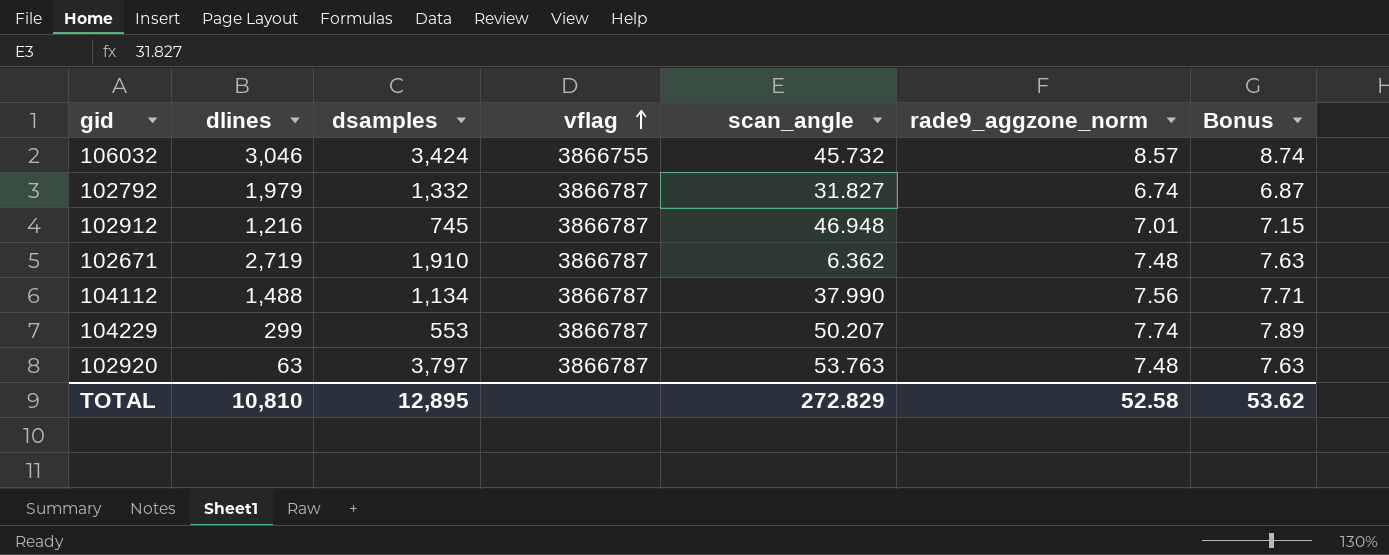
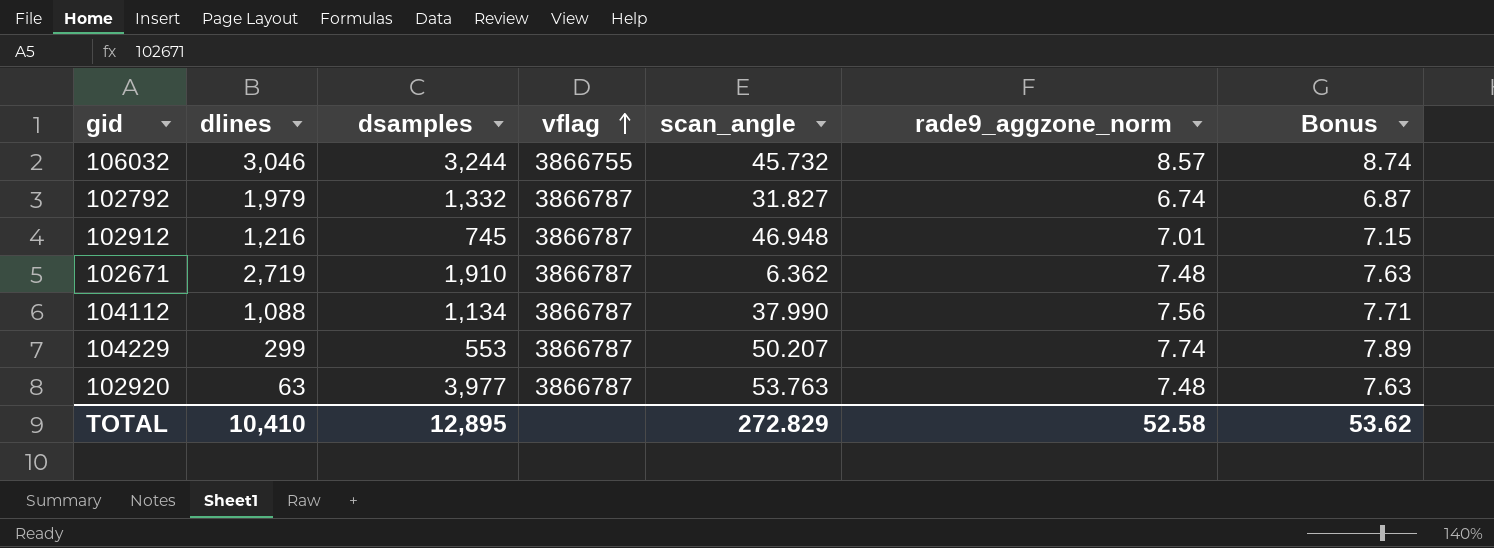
106032 | dsamples: 3,424 -> 3,244
104112 | dlines: 1,488 -> 1,088
102920 | dsamples: 3,797 -> 3,977
TOTAL | dlines: 10,810 -> 10,410

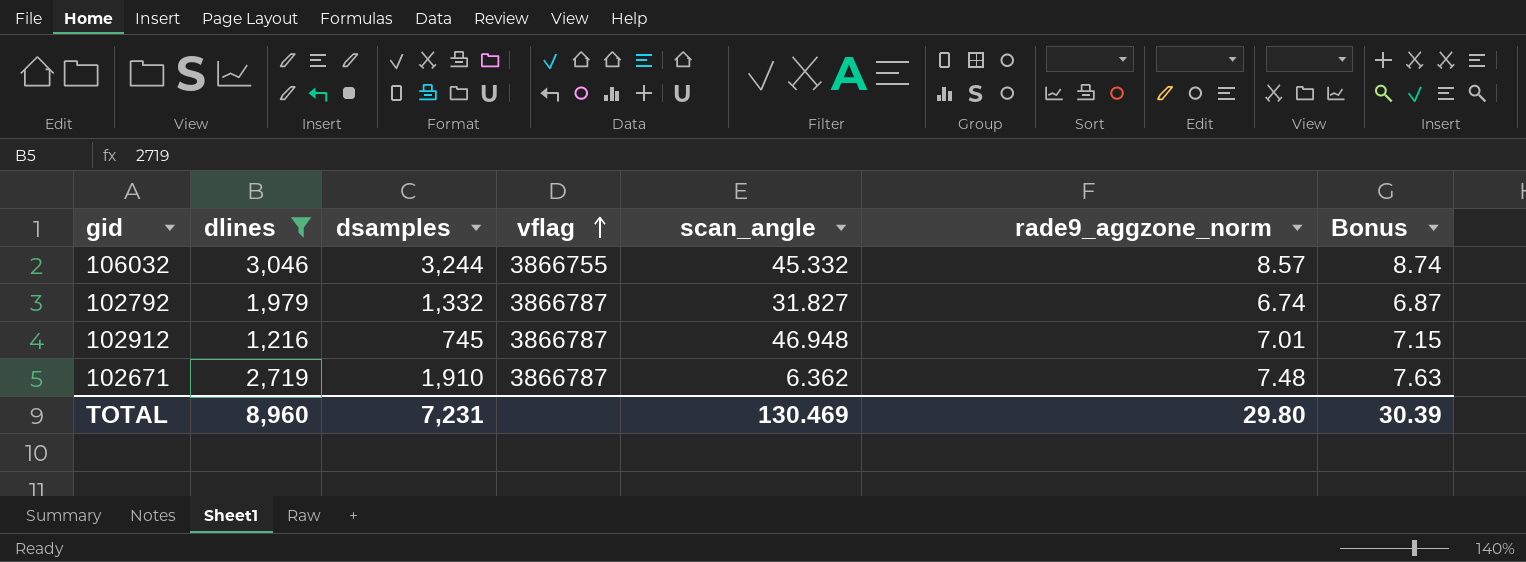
filter: none -> dlines >= 1,216
106032 | scan_angle: 45.732 -> 45.332
TOTAL | dlines: 10,410 -> 8,960
TOTAL | dsamples: 12,895 -> 7,231
TOTAL | scan_angle: 272.829 -> 130.469
TOTAL | rade9_aggzone_norm: 52.58 -> 29.80
TOTAL | Bonus: 53.62 -> 30.39

